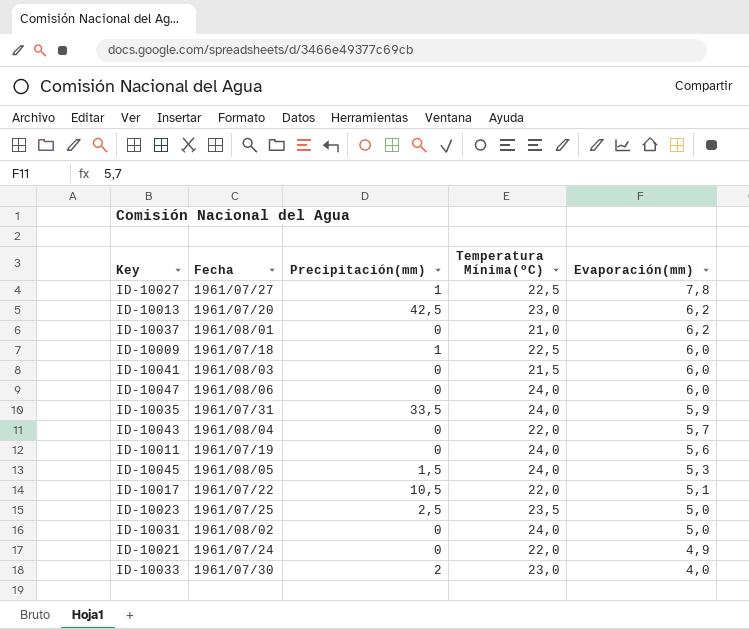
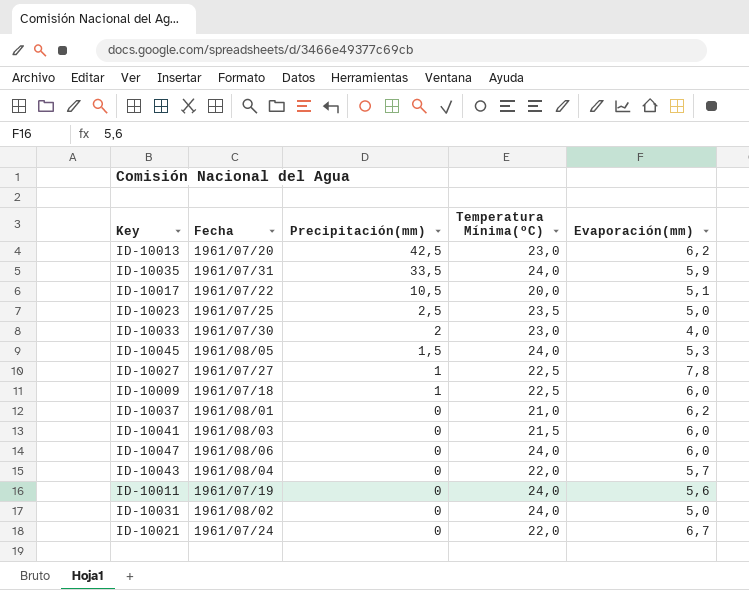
row order: Evaporación(mm) descending -> Precipitación(mm) descending
ID-10017 | Temperatura Mínima(ºC): 22,0 -> 20,0
ID-10021 | Evaporación(mm): 4,9 -> 6,7

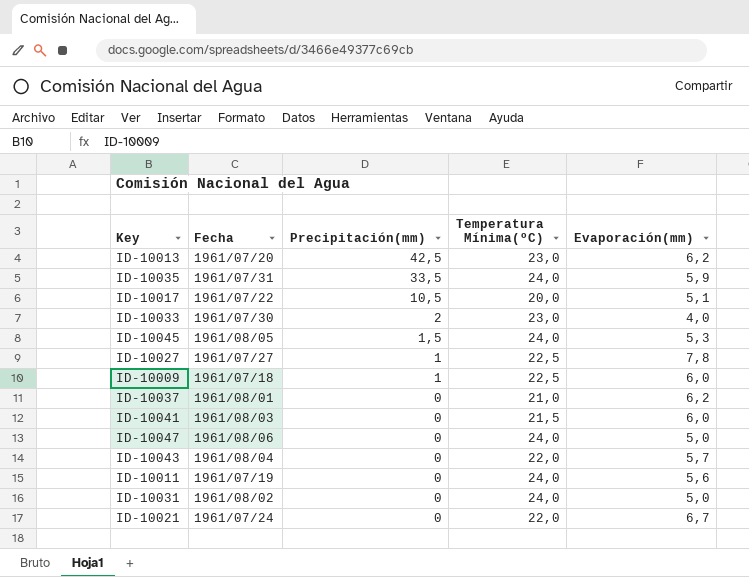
row ID-10023: 1961/07/25 | 2,5 | 23,5 | 5,0 -> none
ID-10047 | Evaporación(mm): 6,0 -> 5,0

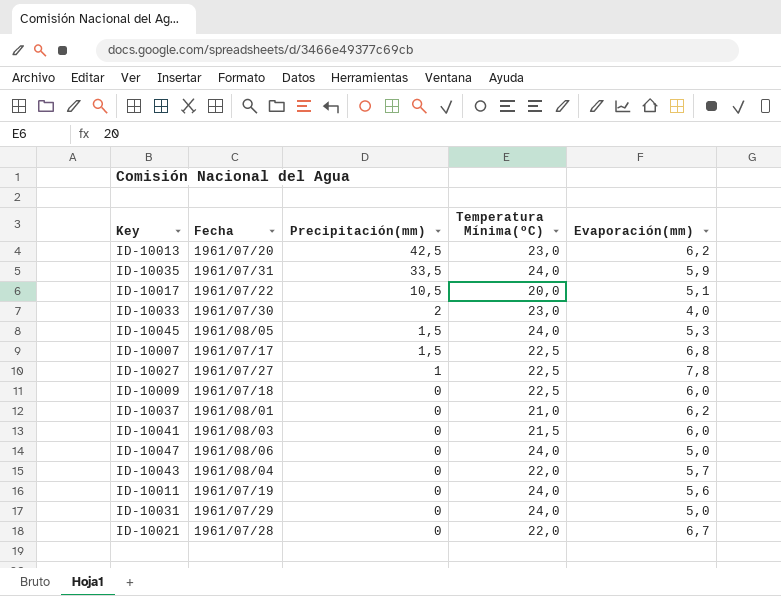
row ID-10007: none -> 1961/07/17 | 1,5 | 22,5 | 6,8
ID-10009 | Precipitación(mm): 1 -> 0
ID-10031 | Fecha: 1961/08/02 -> 1961/07/29
ID-10021 | Fecha: 1961/07/24 -> 1961/07/28

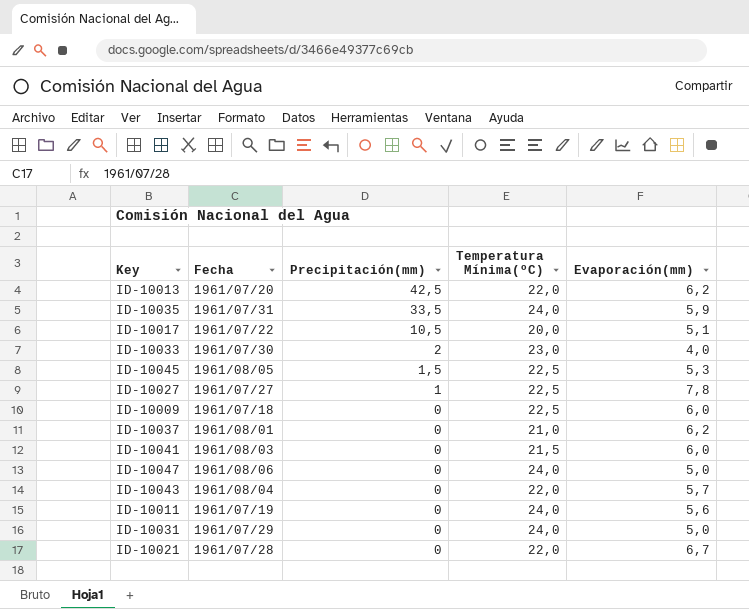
row ID-10007: 1961/07/17 | 1,5 | 22,5 | 6,8 -> none
ID-10013 | Temperatura Mínima(ºC): 23,0 -> 22,0
ID-10045 | Temperatura Mínima(ºC): 24,0 -> 22,5

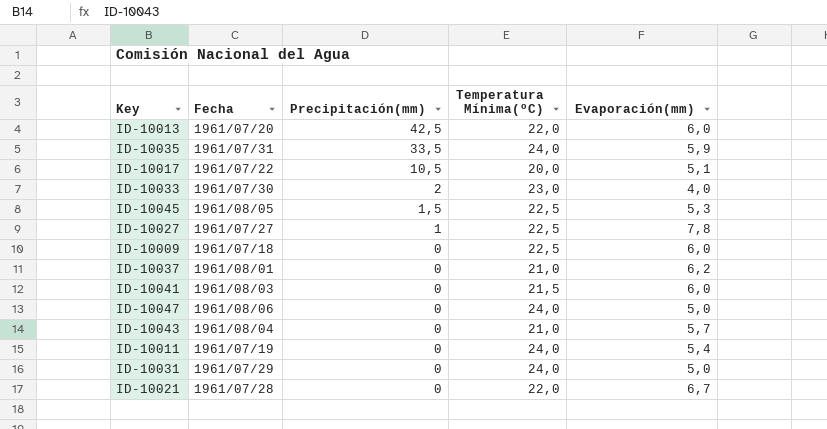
ID-10013 | Evaporación(mm): 6,2 -> 6,0
ID-10043 | Temperatura Mínima(ºC): 22,0 -> 21,0
ID-10011 | Evaporación(mm): 5,6 -> 5,4

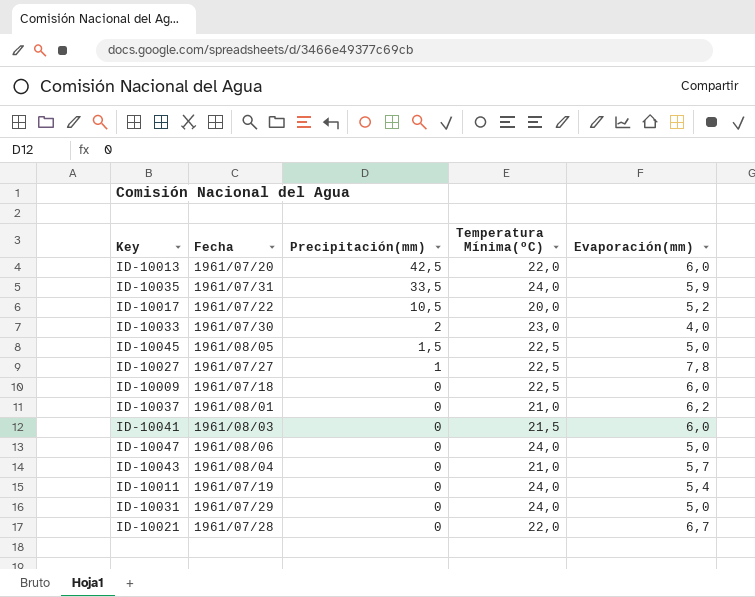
ID-10017 | Evaporación(mm): 5,1 -> 5,2
ID-10045 | Evaporación(mm): 5,3 -> 5,0

